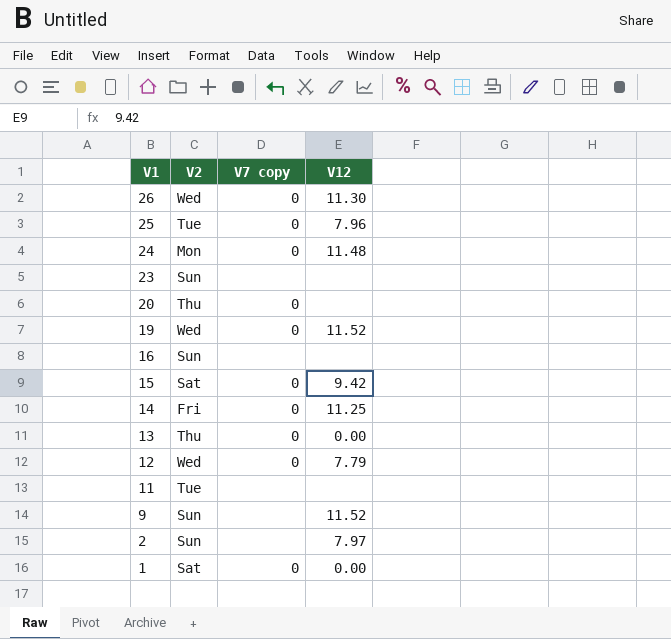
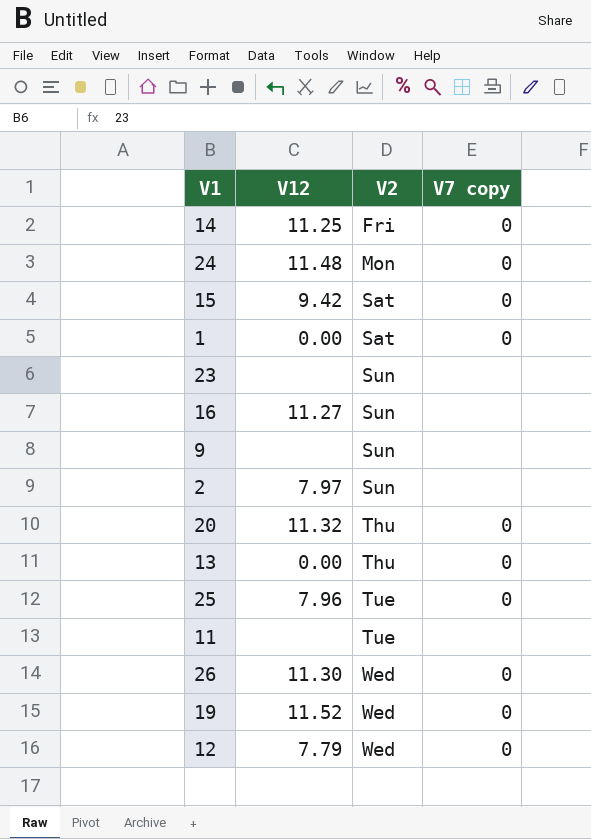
row order: V1 descending -> V2 ascending
column V12 | position: 4 -> 2
16 | V12: none -> 11.27
9 | V12: 11.52 -> none
20 | V12: none -> 11.32

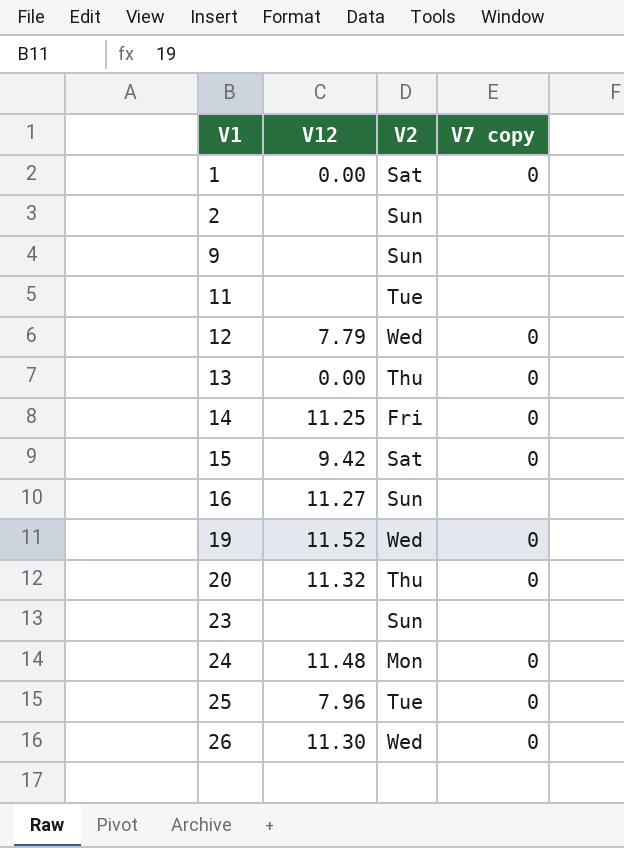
row order: V2 ascending -> V1 ascending
2 | V12: 7.97 -> none

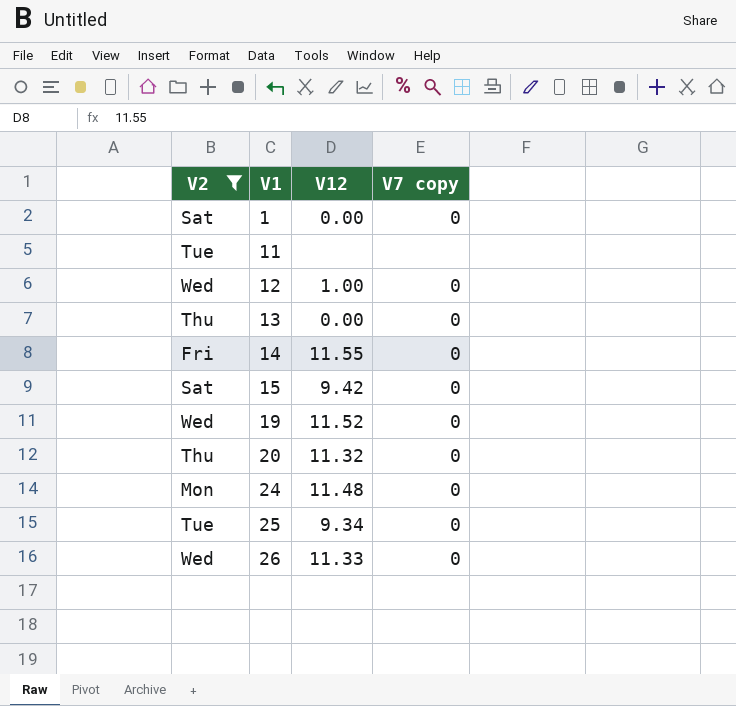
filter: none -> V2 != Sun
column V2 | position: 3 -> 1
12 | V12: 7.79 -> 1.00
14 | V12: 11.25 -> 11.55
25 | V12: 7.96 -> 9.34
26 | V12: 11.30 -> 11.33

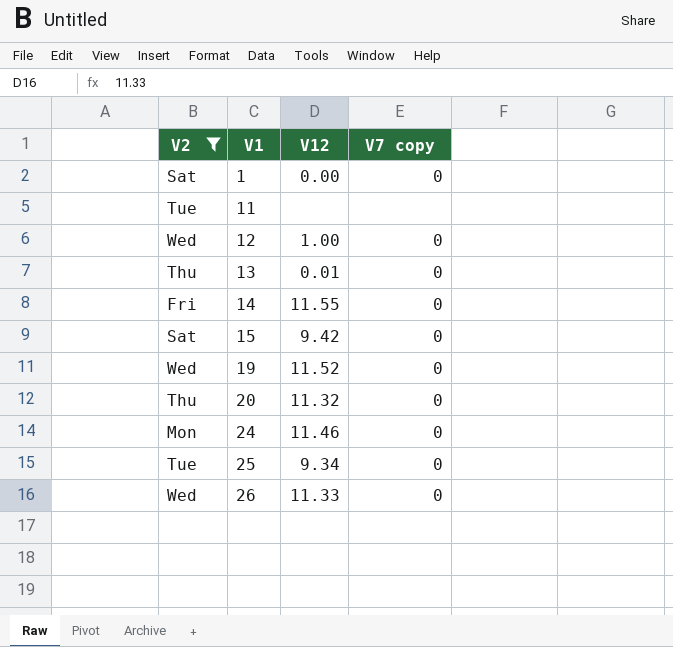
13 | V12: 0.00 -> 0.01
24 | V12: 11.48 -> 11.46

